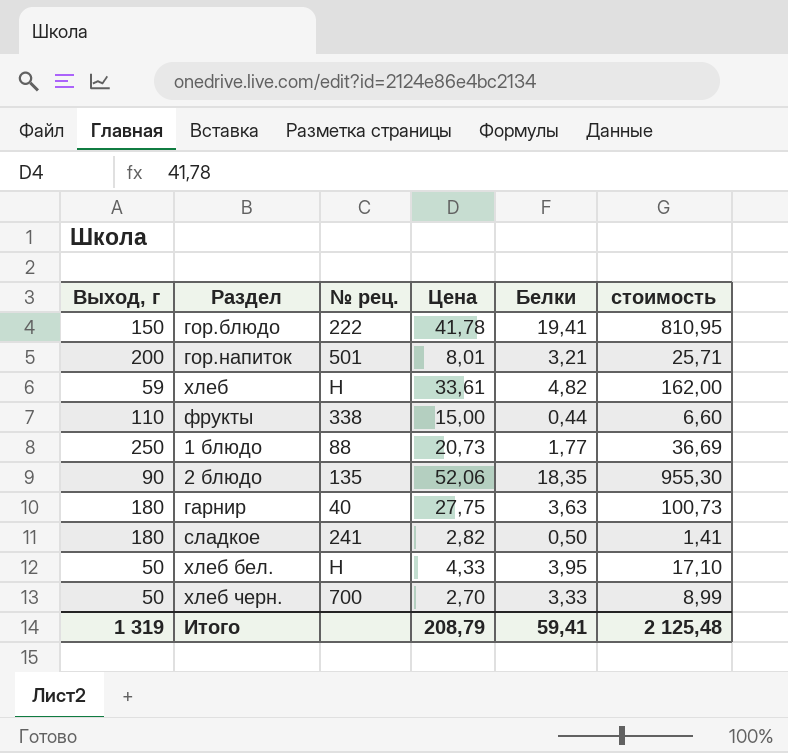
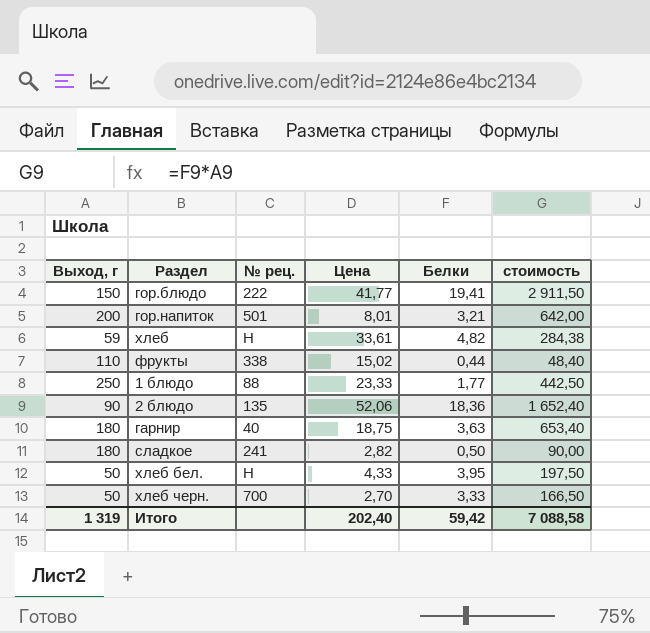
column стоимость | formula: [Цена] * [Белки] -> [Выход, г] * [Белки]
гор.блюдо | Цена: 41,78 -> 41,77
фрукты | Цена: 15,00 -> 15,02
1 блюдо | Цена: 20,73 -> 23,33
2 блюдо | Белки: 18,35 -> 18,36
гарнир | Цена: 27,75 -> 18,75
Итого | Цена: 208,79 -> 202,40
Итого | Белки: 59,41 -> 59,42
Итого | стоимость: 2 125,48 -> 7 088,58

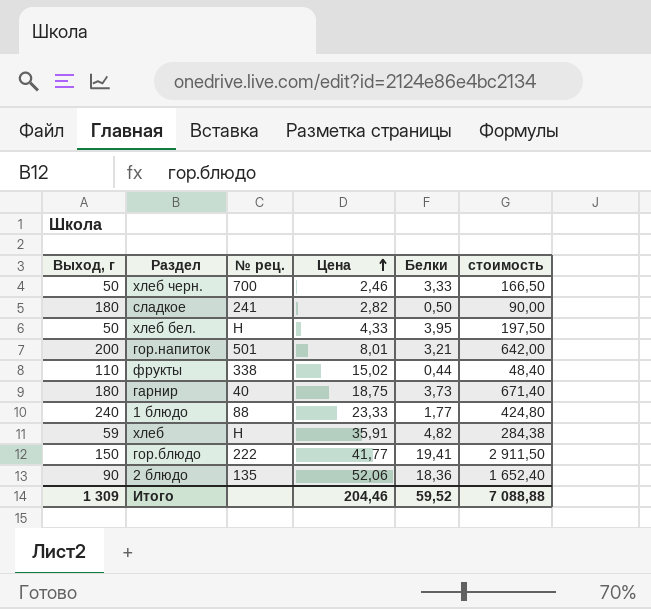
row order: none -> Цена ascending
хлеб черн. | Цена: 2,70 -> 2,46
гарнир | Белки: 3,63 -> 3,73
гарнир | стоимость: 653,40 -> 671,40
1 блюдо | Выход, г: 250 -> 240
1 блюдо | стоимость: 442,50 -> 424,80
хлеб | Цена: 33,61 -> 35,91
Итого | Выход, г: 1 319 -> 1 309
Итого | Цена: 202,40 -> 204,46
Итого | Белки: 59,42 -> 59,52
Итого | стоимость: 7 088,58 -> 7 088,88

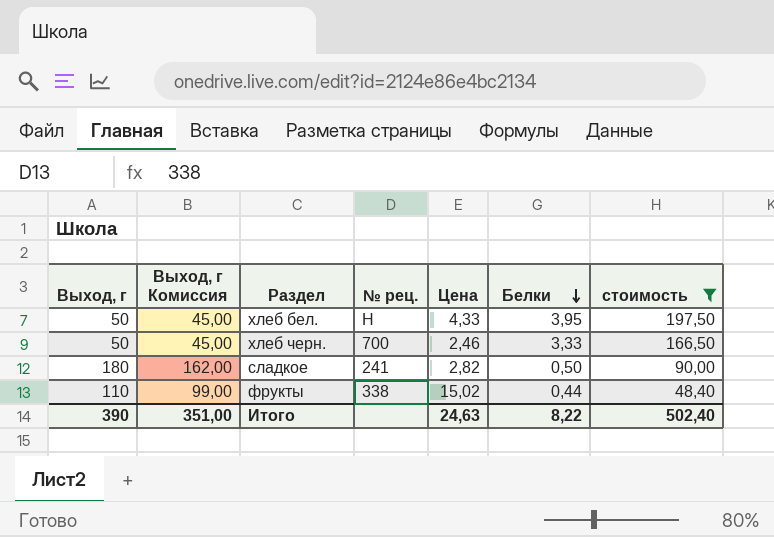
filter: none -> стоимость <= 197,50
row order: Цена ascending -> Белки descending
column Выход, г Комиссия | formula: none -> [Выход, г] * 0,9
Итого | Выход, г: 1 309 -> 390
Итого | Цена: 204,46 -> 24,63
Итого | Белки: 59,52 -> 8,22
Итого | стоимость: 7 088,88 -> 502,40

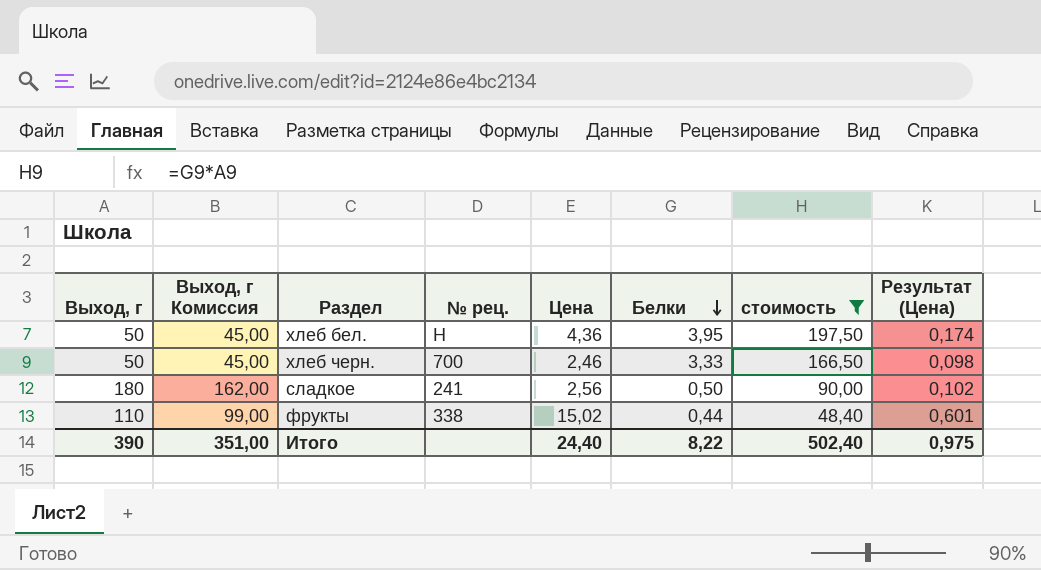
column Результат (Цена) | formula: none -> [Цена] * 0,04
хлеб бел. | Цена: 4,33 -> 4,36
сладкое | Цена: 2,82 -> 2,56
Итого | Цена: 24,63 -> 24,40

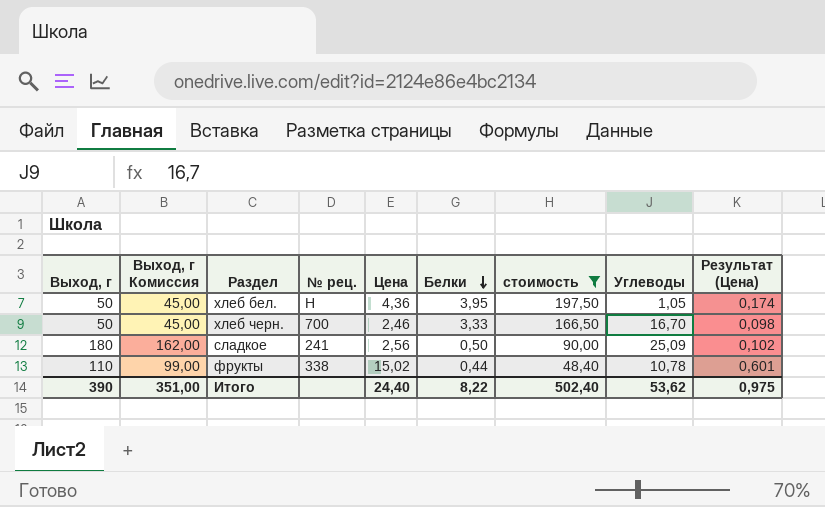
column Углеводы | position: none -> 8

